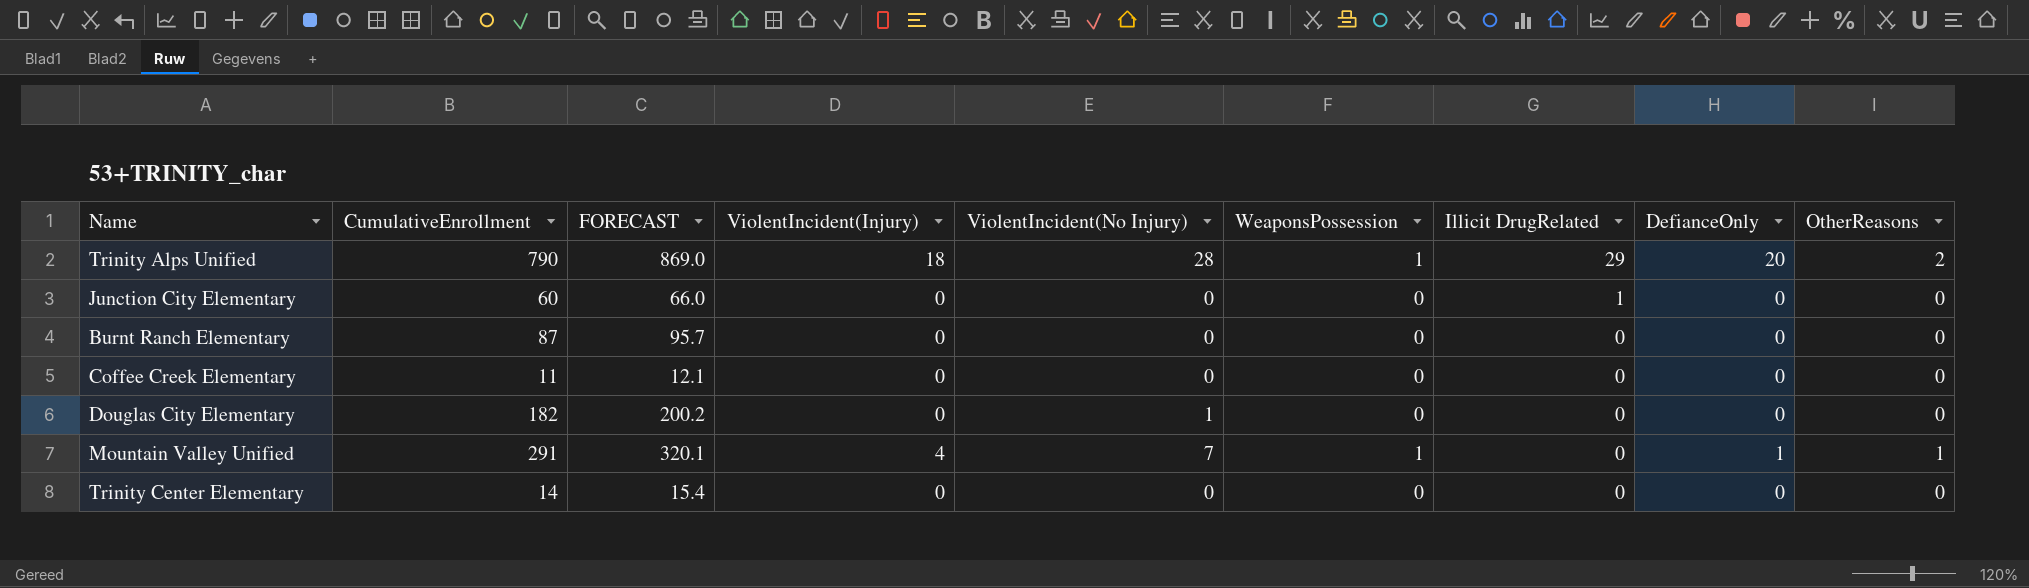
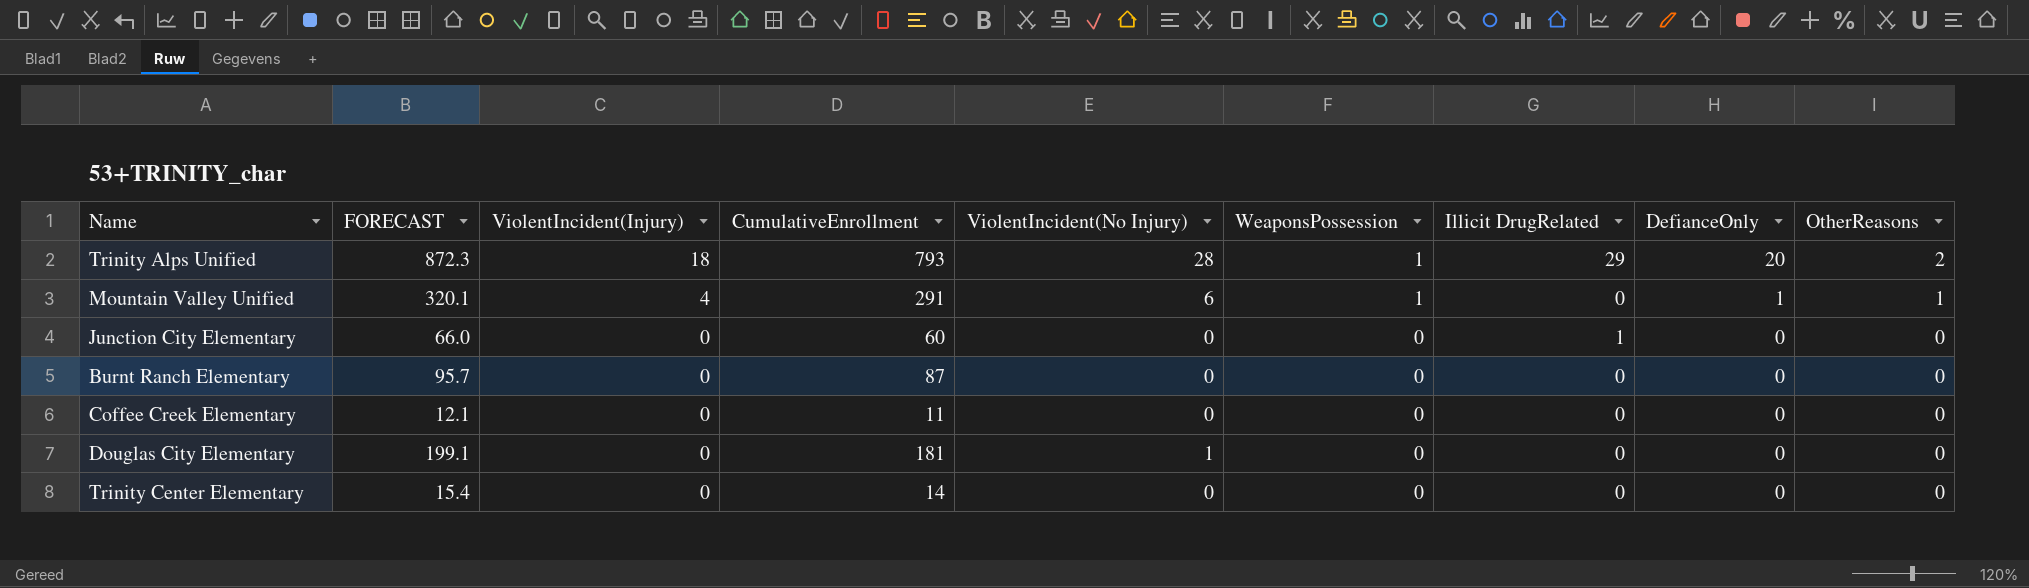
row order: Illicit DrugRelated descending -> ViolentIncident(Injury) descending
column CumulativeEnrollment | position: 2 -> 4
Trinity Alps Unified | FORECAST: 869.0 -> 872.3
Trinity Alps Unified | CumulativeEnrollment: 790 -> 793
Mountain Valley Unified | ViolentIncident(No Injury): 7 -> 6
Douglas City Elementary | FORECAST: 200.2 -> 199.1
Douglas City Elementary | CumulativeEnrollment: 182 -> 181

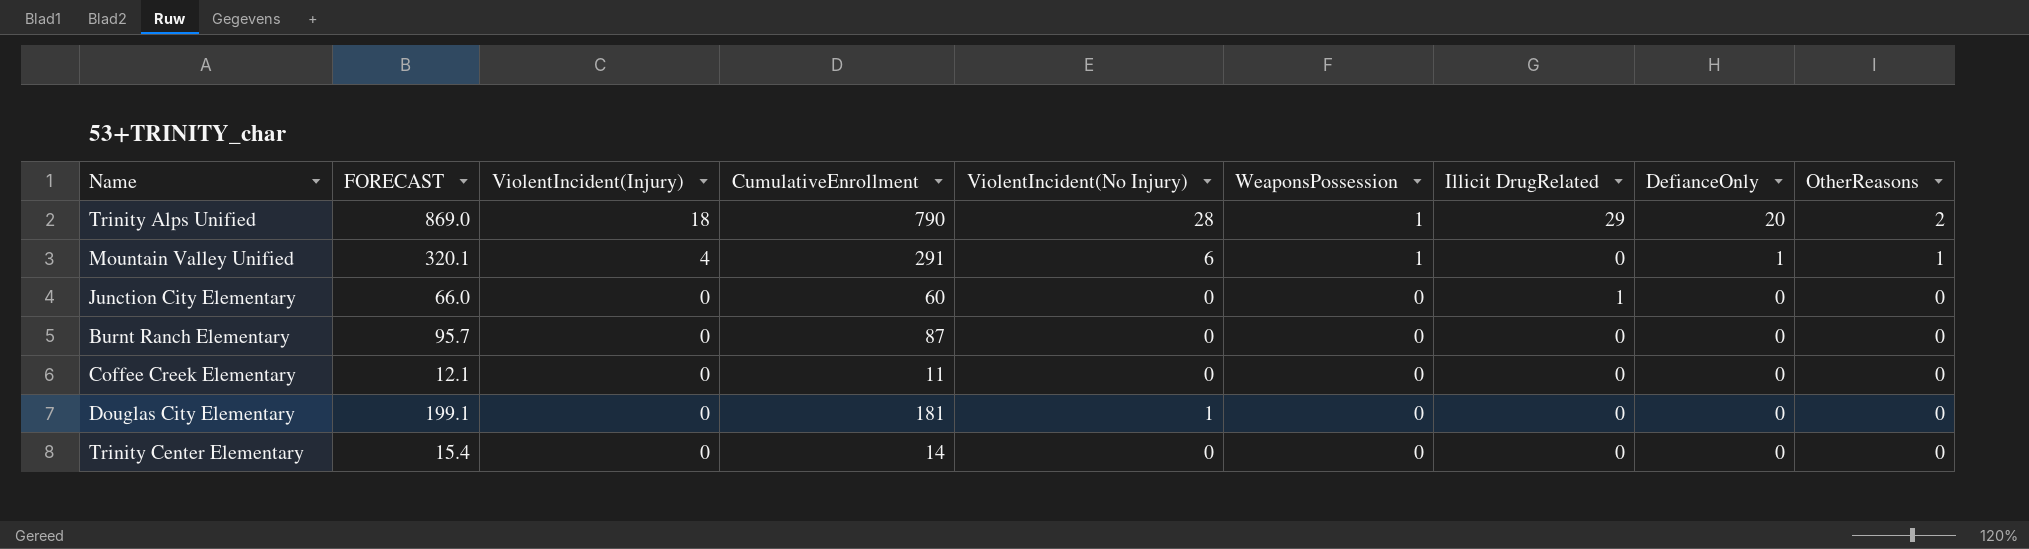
Trinity Alps Unified | FORECAST: 872.3 -> 869.0
Trinity Alps Unified | CumulativeEnrollment: 793 -> 790

